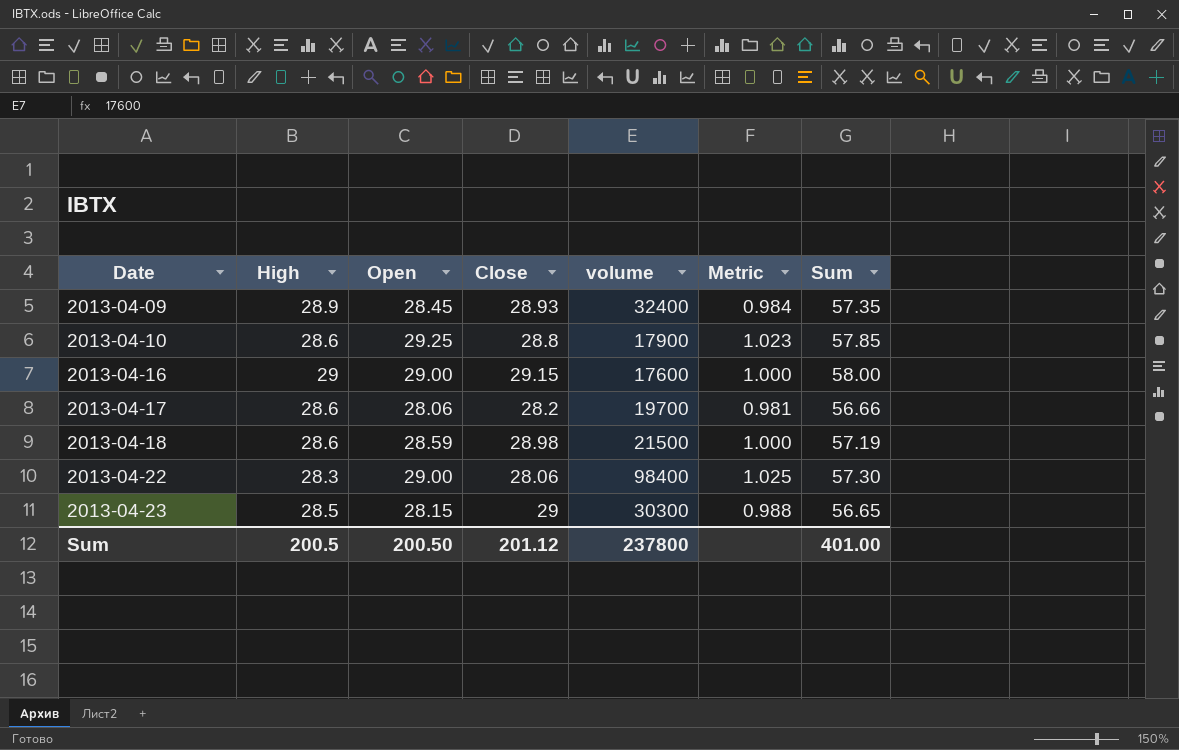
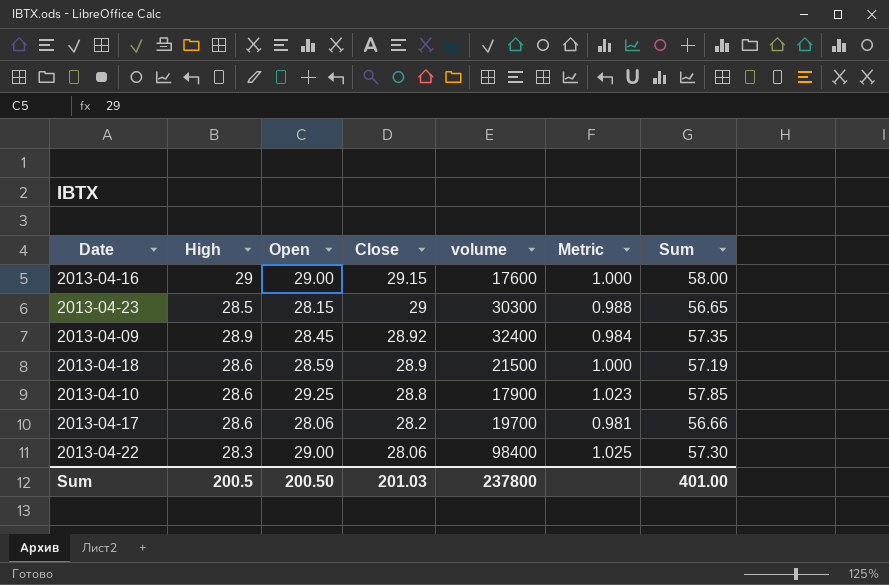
row order: Date ascending -> Close descending
2013-04-09 | Close: 28.93 -> 28.92
2013-04-18 | Close: 28.98 -> 28.9
Sum | Close: 201.12 -> 201.03

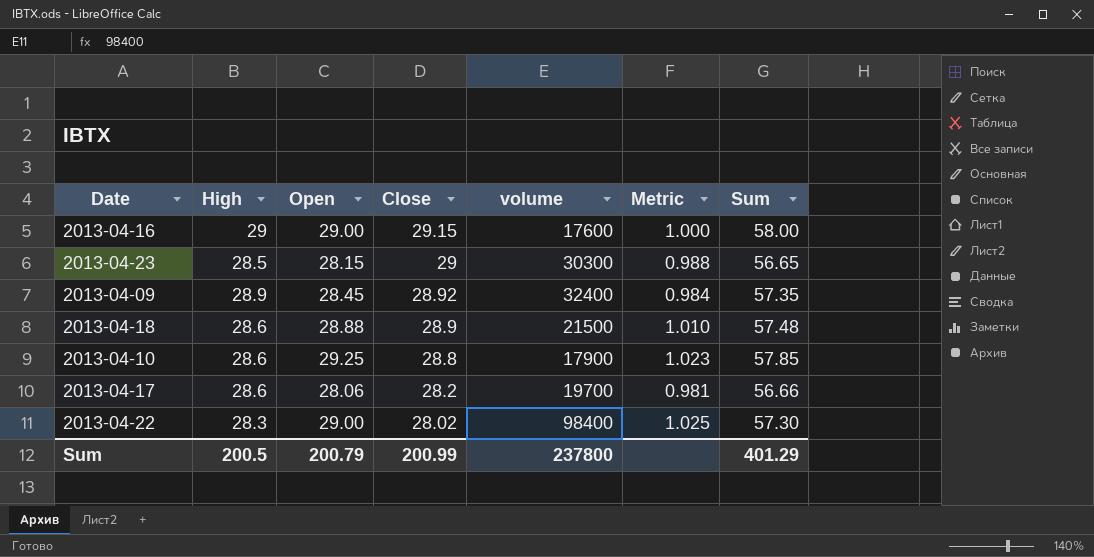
2013-04-18 | Open: 28.59 -> 28.88
2013-04-18 | Metric: 1.000 -> 1.010
2013-04-18 | Sum: 57.19 -> 57.48
2013-04-22 | Close: 28.06 -> 28.02
Sum | Open: 200.50 -> 200.79
Sum | Close: 201.03 -> 200.99
Sum | Sum: 401.00 -> 401.29

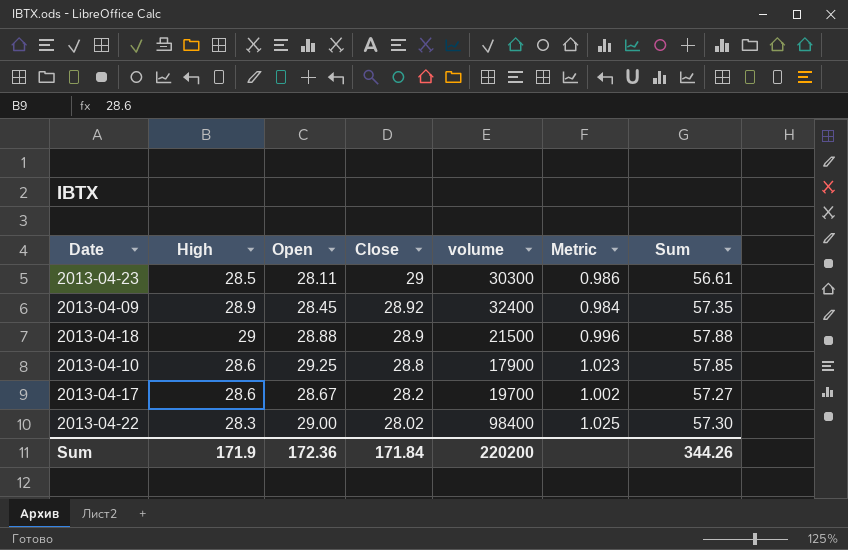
row 2013-04-16: 29 | 29.00 | 29.15 | 17600 | 1.000 | 58.00 -> none
2013-04-23 | Open: 28.15 -> 28.11
2013-04-23 | Metric: 0.988 -> 0.986
2013-04-23 | Sum: 56.65 -> 56.61
2013-04-18 | High: 28.6 -> 29
2013-04-18 | Metric: 1.010 -> 0.996
2013-04-18 | Sum: 57.48 -> 57.88
2013-04-17 | Open: 28.06 -> 28.67
2013-04-17 | Metric: 0.981 -> 1.002
2013-04-17 | Sum: 56.66 -> 57.27
Sum | High: 200.5 -> 171.9
Sum | Open: 200.79 -> 172.36
Sum | Close: 200.99 -> 171.84
Sum | volume: 237800 -> 220200
Sum | Sum: 401.29 -> 344.26

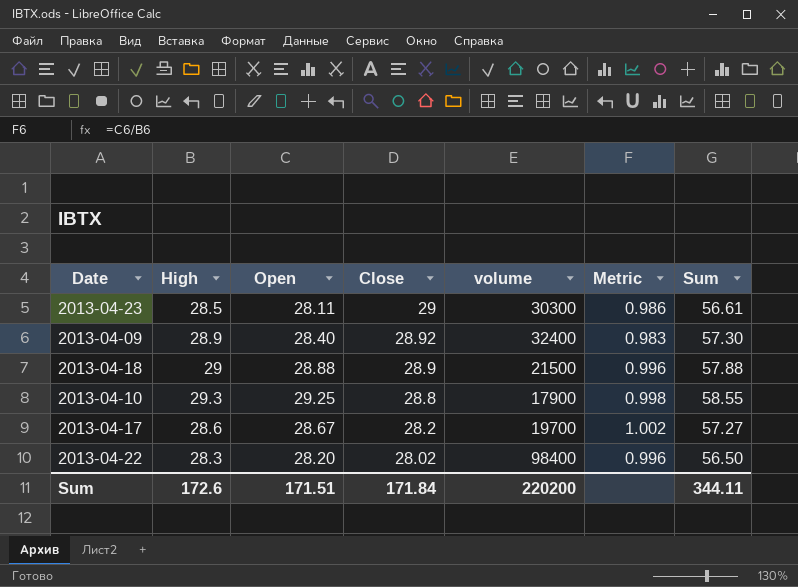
2013-04-09 | Open: 28.45 -> 28.40
2013-04-09 | Metric: 0.984 -> 0.983
2013-04-09 | Sum: 57.35 -> 57.30
2013-04-10 | High: 28.6 -> 29.3
2013-04-10 | Metric: 1.023 -> 0.998
2013-04-10 | Sum: 57.85 -> 58.55
2013-04-22 | Open: 29.00 -> 28.20
2013-04-22 | Metric: 1.025 -> 0.996
2013-04-22 | Sum: 57.30 -> 56.50
Sum | High: 171.9 -> 172.6
Sum | Open: 172.36 -> 171.51
Sum | Sum: 344.26 -> 344.11

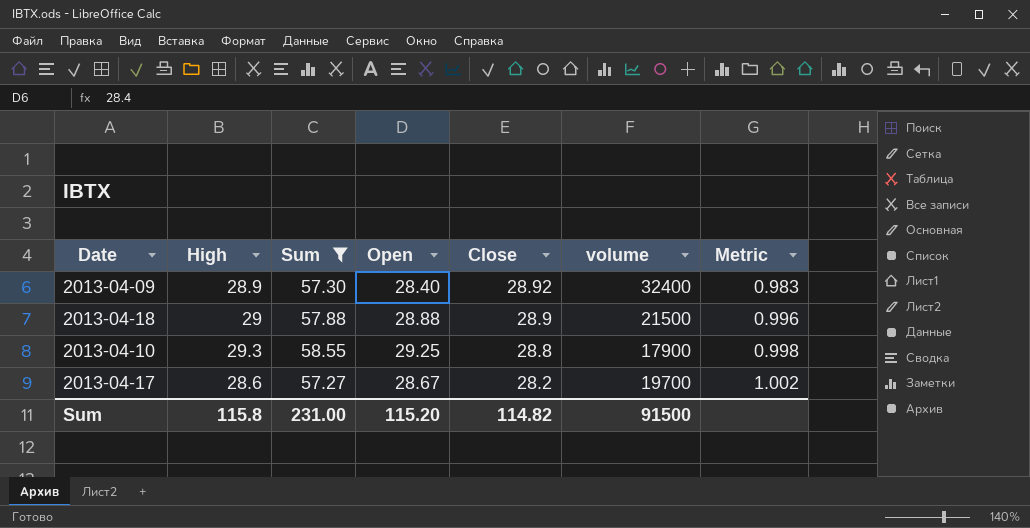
filter: none -> Sum >= 57.27
column Sum | position: 7 -> 3
Sum | High: 172.6 -> 115.8
Sum | Sum: 344.11 -> 231.00
Sum | Open: 171.51 -> 115.20
Sum | Close: 171.84 -> 114.82
Sum | volume: 220200 -> 91500

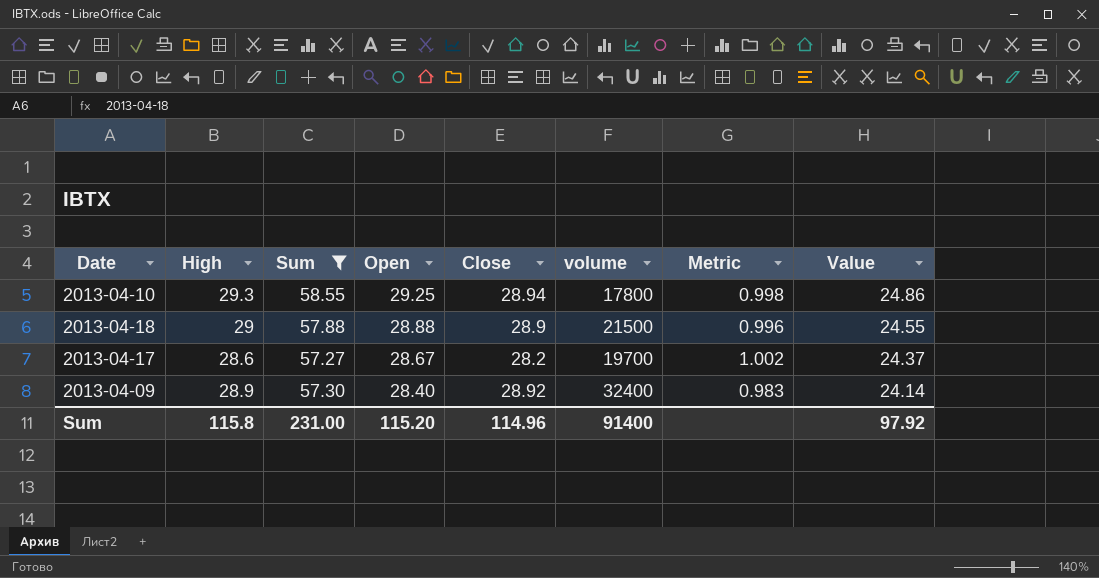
row order: Close descending -> Open descending
column Value | formula: none -> [Open] * 0.85
2013-04-10 | Close: 28.8 -> 28.94
2013-04-10 | volume: 17900 -> 17800
Sum | Close: 114.82 -> 114.96
Sum | volume: 91500 -> 91400

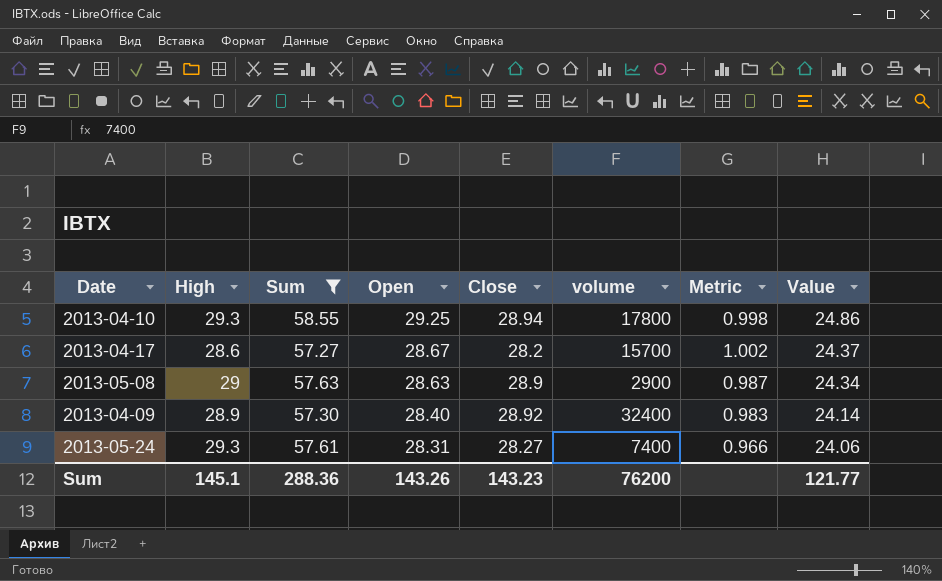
row 2013-04-18: 29 | 57.88 | 28.88 | 28.9 | 21500 | 0.996 | 24.55 -> none
2013-04-17 | volume: 19700 -> 15700
row 2013-05-08: none -> 29 | 57.63 | 28.63 | 28.9 | 2900 | 0.987 | 24.34
row 2013-05-24: none -> 29.3 | 57.61 | 28.31 | 28.27 | 7400 | 0.966 | 24.06
Sum | High: 115.8 -> 145.1
Sum | Sum: 231.00 -> 288.36
Sum | Open: 115.20 -> 143.26
Sum | Close: 114.96 -> 143.23
Sum | volume: 91400 -> 76200
Sum | Value: 97.92 -> 121.77

